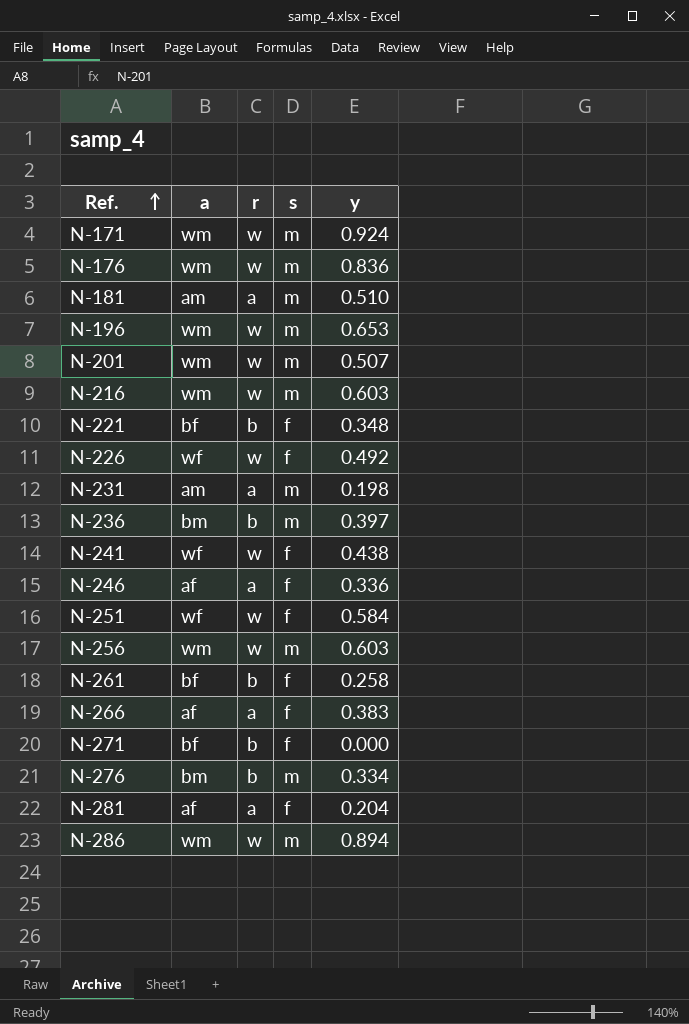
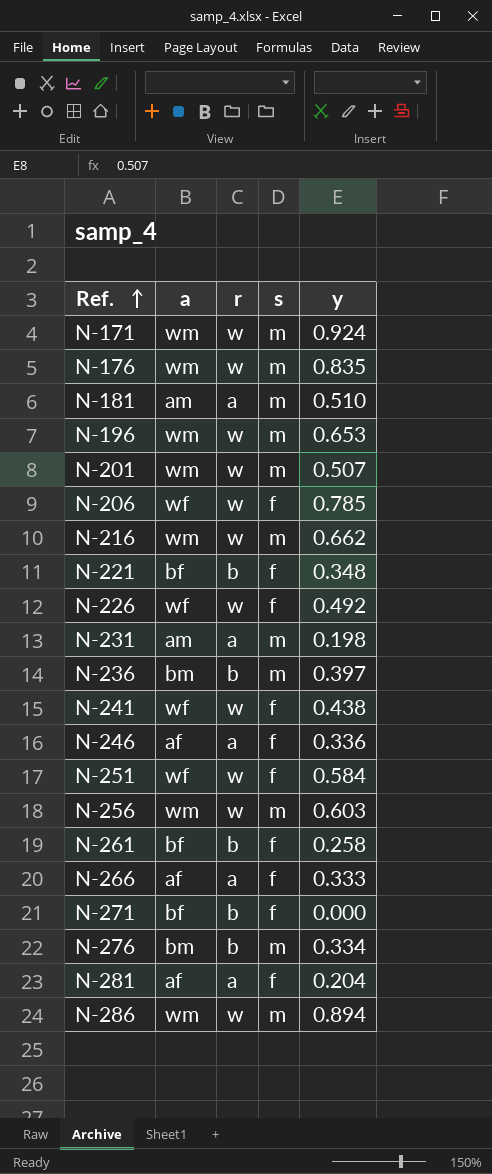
N-176 | y: 0.836 -> 0.835
row N-206: none -> wf | w | f | 0.785
N-216 | y: 0.603 -> 0.662
N-266 | y: 0.383 -> 0.333

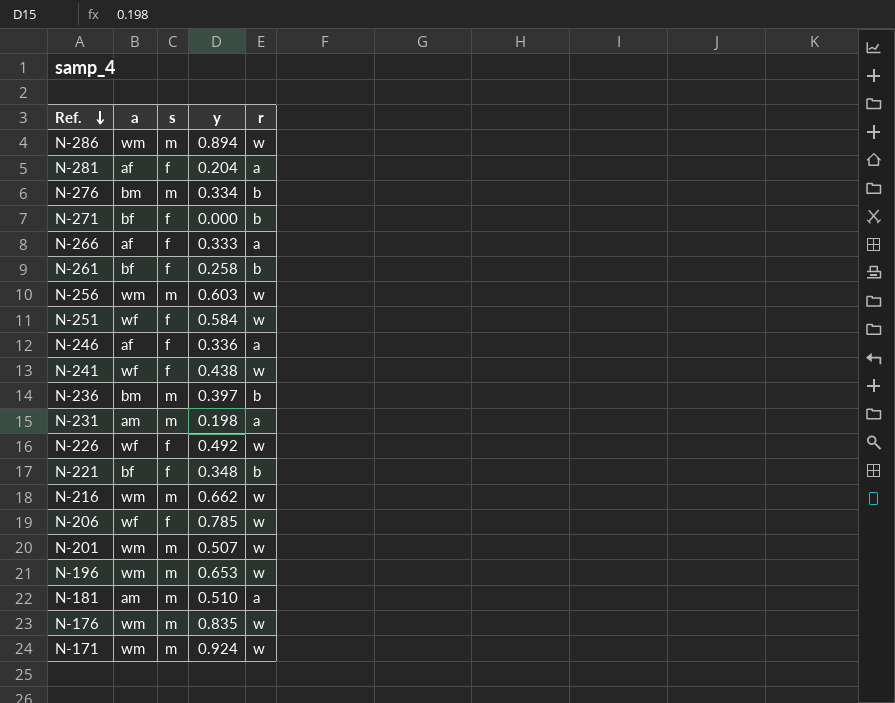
row order: Ref. ascending -> Ref. descending
column r | position: 3 -> 5

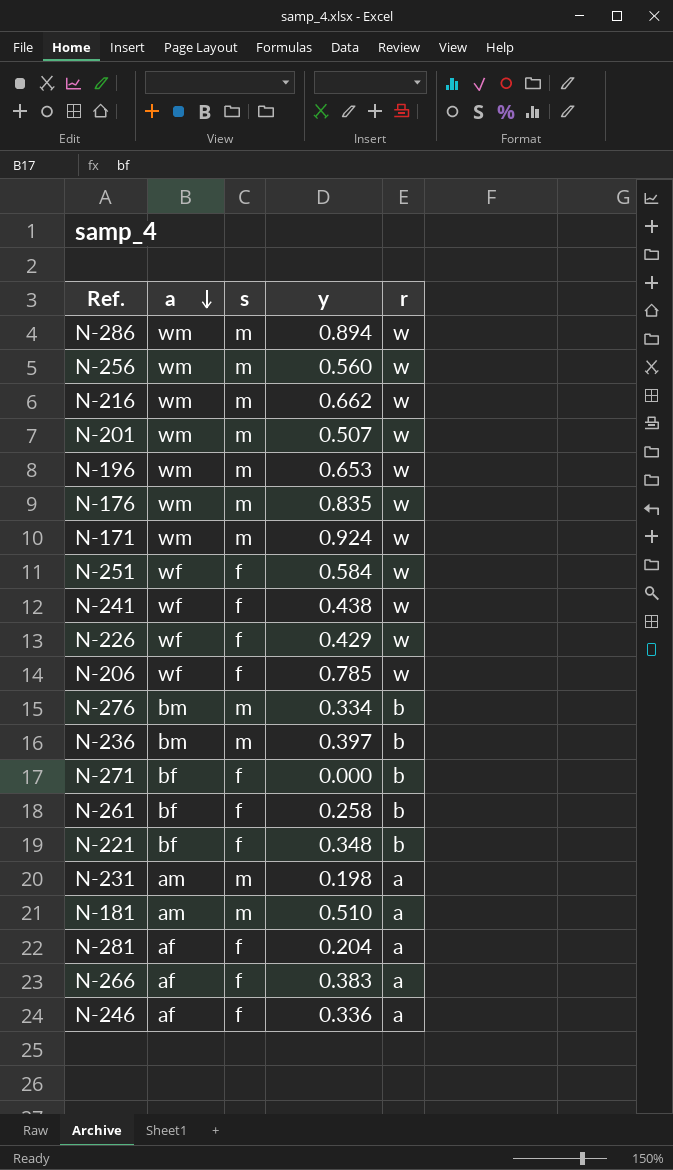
row order: Ref. descending -> a descending
N-256 | y: 0.603 -> 0.560
N-226 | y: 0.492 -> 0.429
N-266 | y: 0.333 -> 0.383

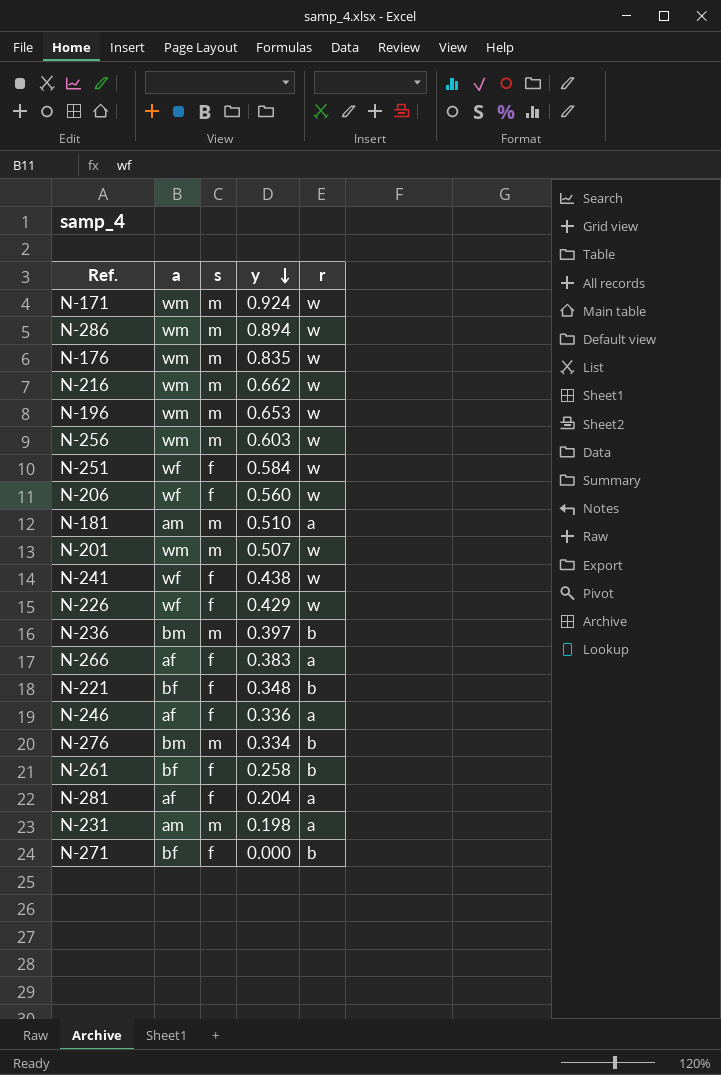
row order: a descending -> y descending
N-256 | y: 0.560 -> 0.603
N-206 | y: 0.785 -> 0.560

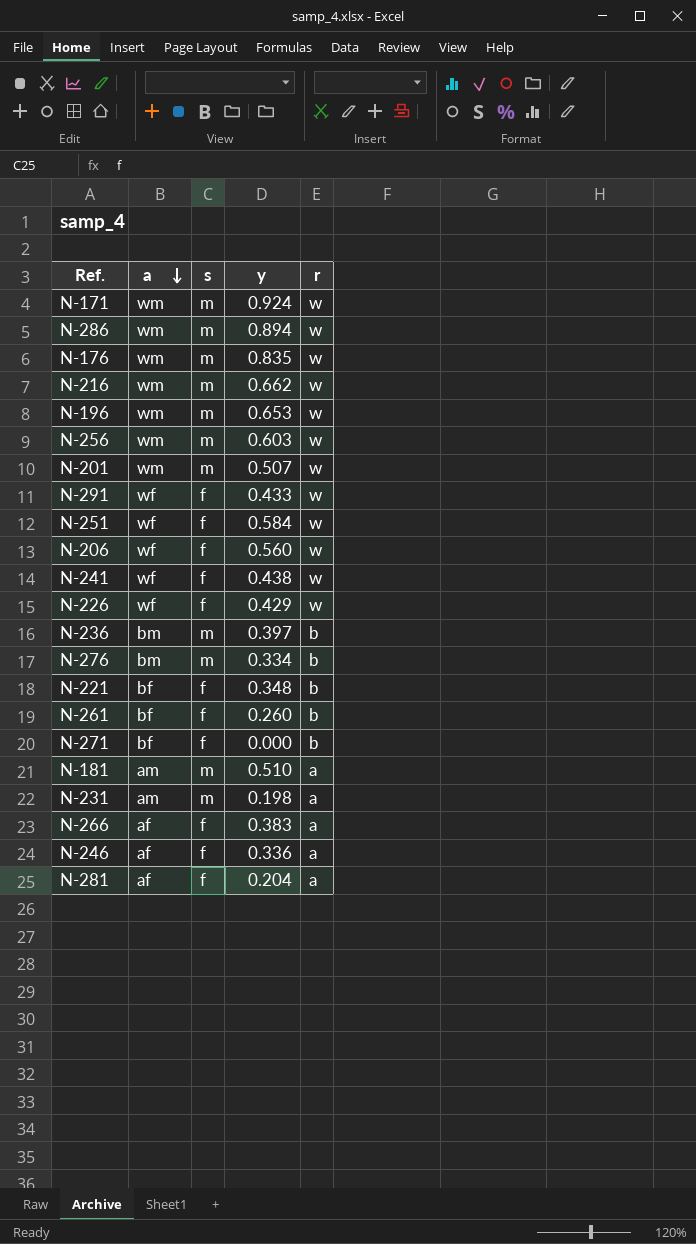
row order: y descending -> a descending
row N-291: none -> wf | f | 0.433 | w
N-261 | y: 0.258 -> 0.260

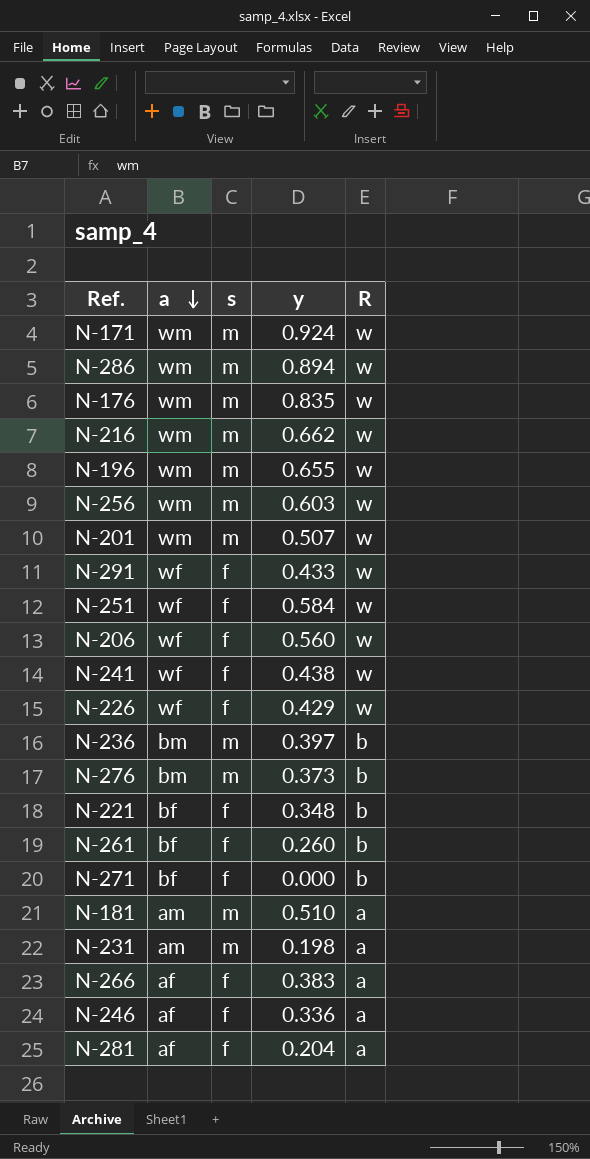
column name: r -> R
N-196 | y: 0.653 -> 0.655
N-276 | y: 0.334 -> 0.373

